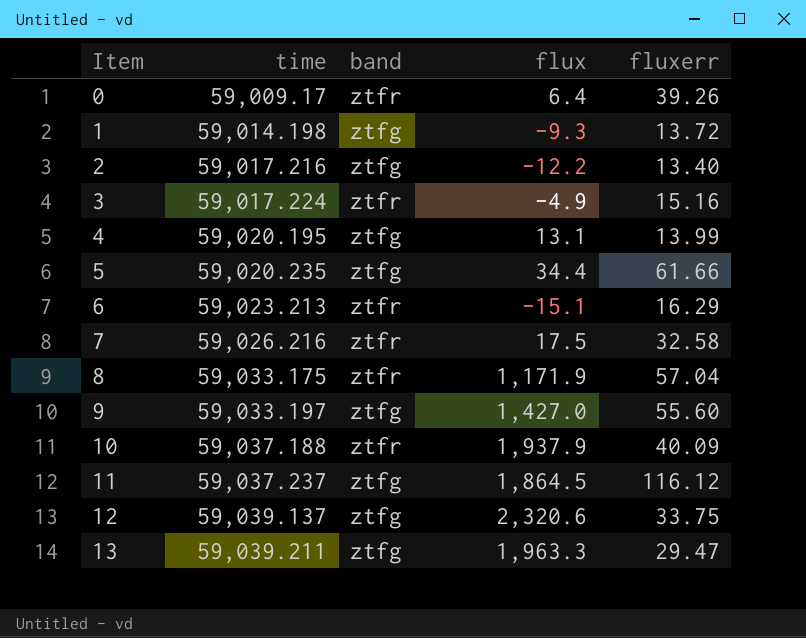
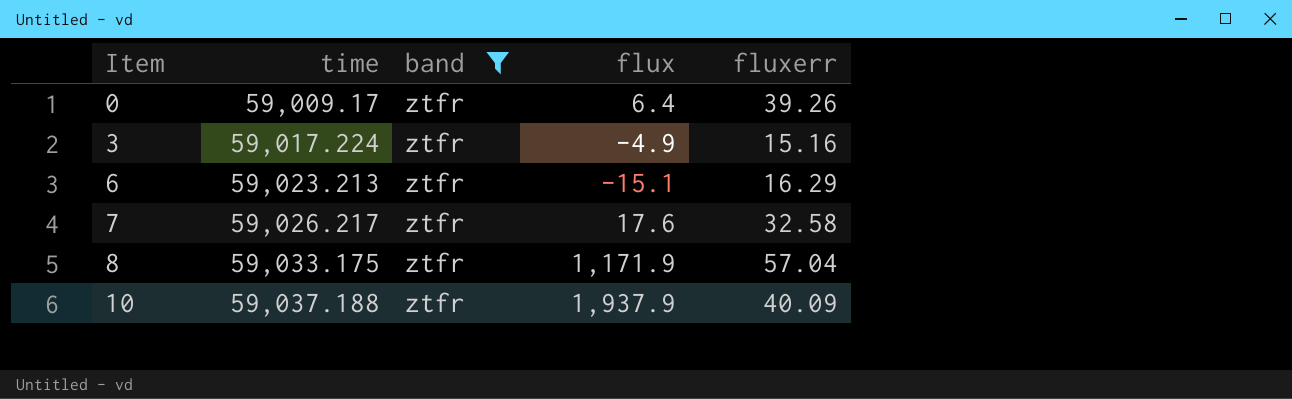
filter: none -> band = ztfr
7 | time: 59,026.216 -> 59,026.217
7 | flux: 17.5 -> 17.6

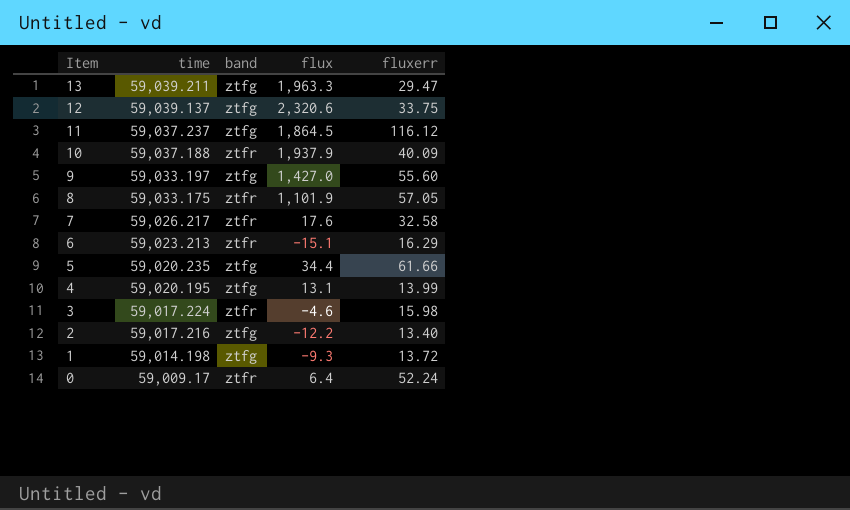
filter: band = ztfr -> none
row order: Item ascending -> Item descending
8 | flux: 1,171.9 -> 1,101.9
8 | fluxerr: 57.04 -> 57.05
3 | flux: -4.9 -> -4.6
3 | fluxerr: 15.16 -> 15.98
0 | fluxerr: 39.26 -> 52.24

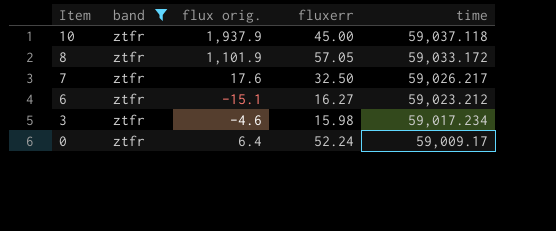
filter: none -> band = ztfr
column name: flux -> flux orig.
column time | position: 2 -> 5
10 | fluxerr: 40.09 -> 45.00
10 | time: 59,037.188 -> 59,037.118
8 | time: 59,033.175 -> 59,033.172
7 | fluxerr: 32.58 -> 32.50
6 | fluxerr: 16.29 -> 16.27
6 | time: 59,023.213 -> 59,023.212
3 | time: 59,017.224 -> 59,017.234

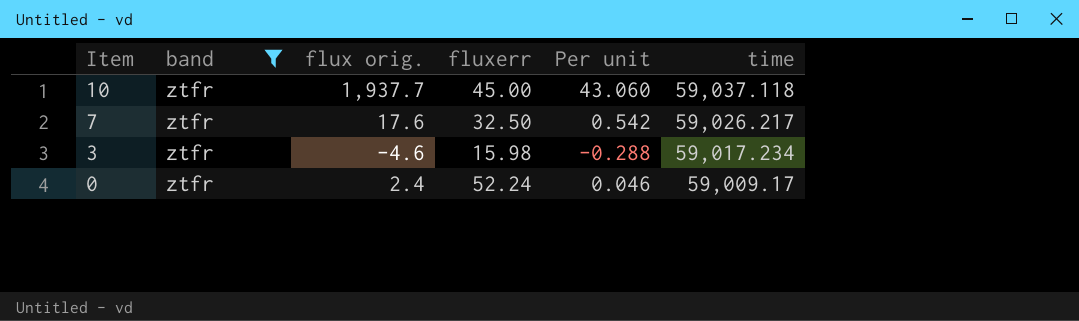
column Per unit | formula: none -> [flux orig.] / [fluxerr]
row 8: ztfr | 1,101.9 | 57.05 | 59,033.172 -> none
row 6: ztfr | -15.1 | 16.27 | 59,023.212 -> none
10 | flux orig.: 1,937.9 -> 1,937.7
0 | flux orig.: 6.4 -> 2.4

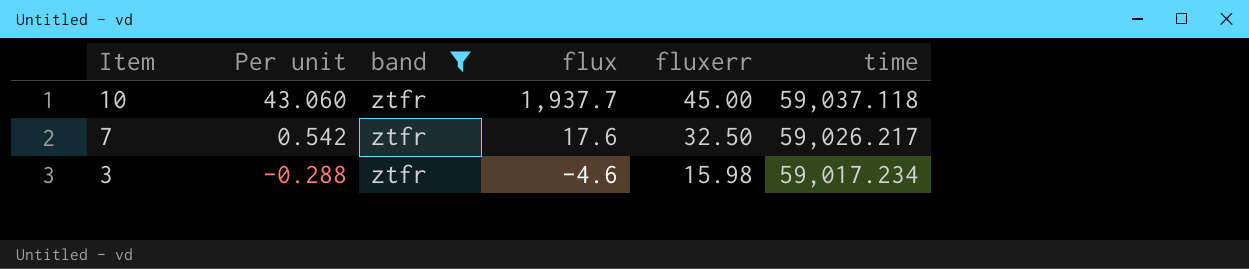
column Per unit | position: 5 -> 2
column name: flux orig. -> flux
row 0: ztfr | 2.4 | 52.24 | 0.046 | 59,009.17 -> none

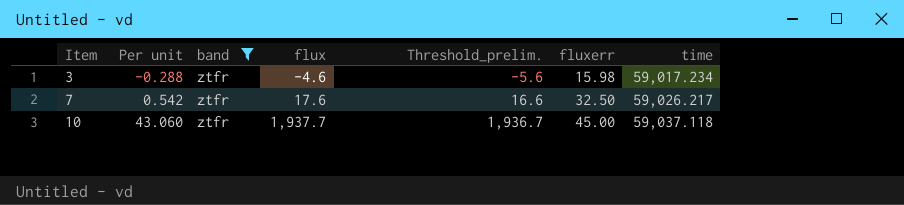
row order: Item descending -> Item ascending
column Threshold_prelim. | formula: none -> [flux] - 1

